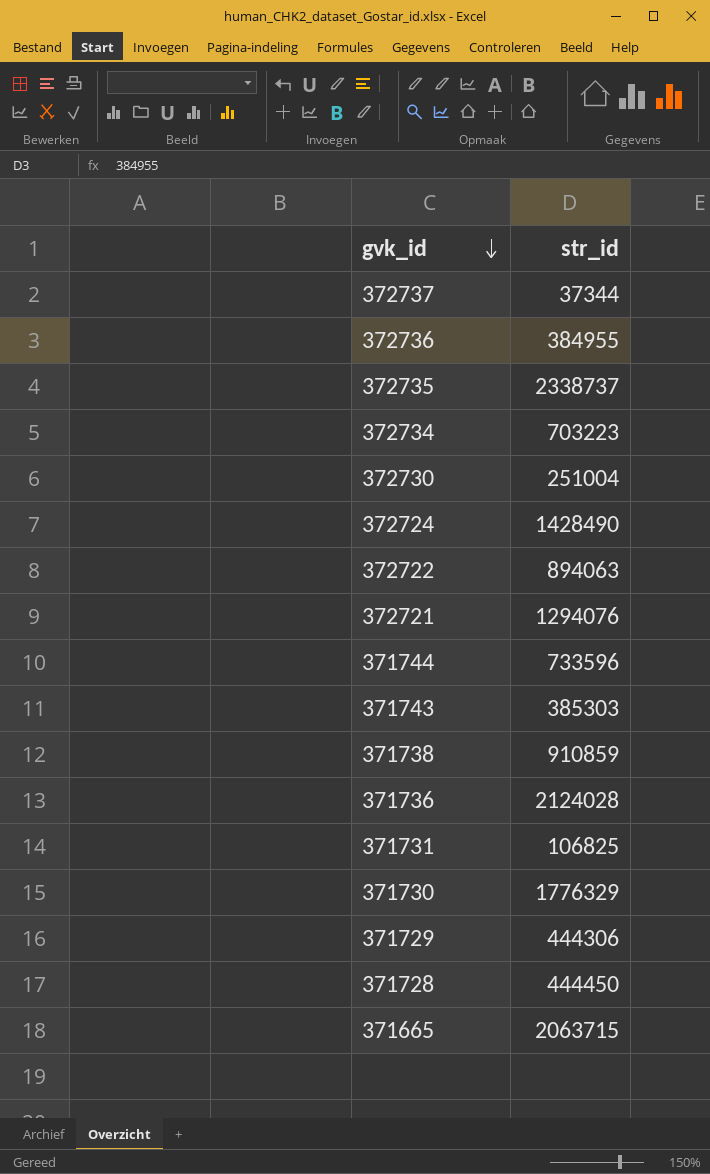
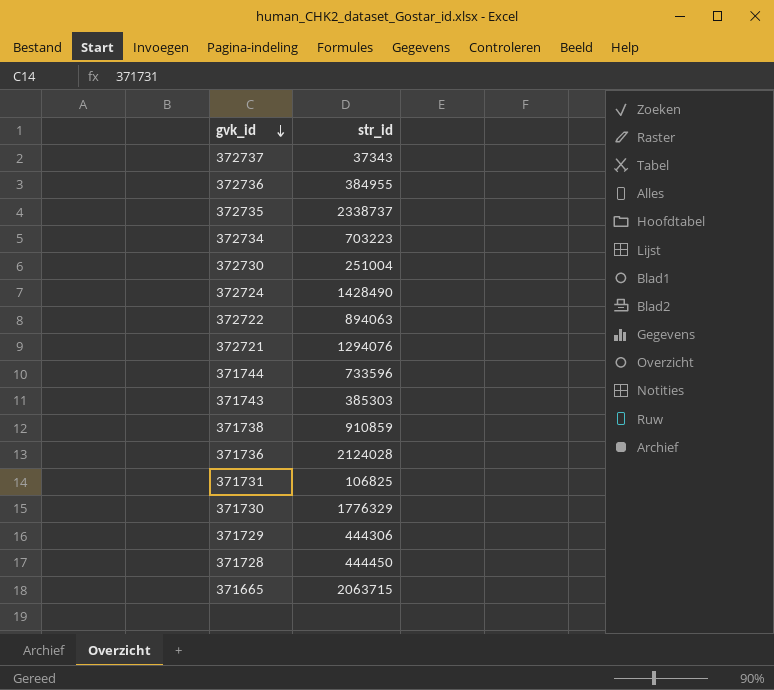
372737 | str_id: 37344 -> 37343

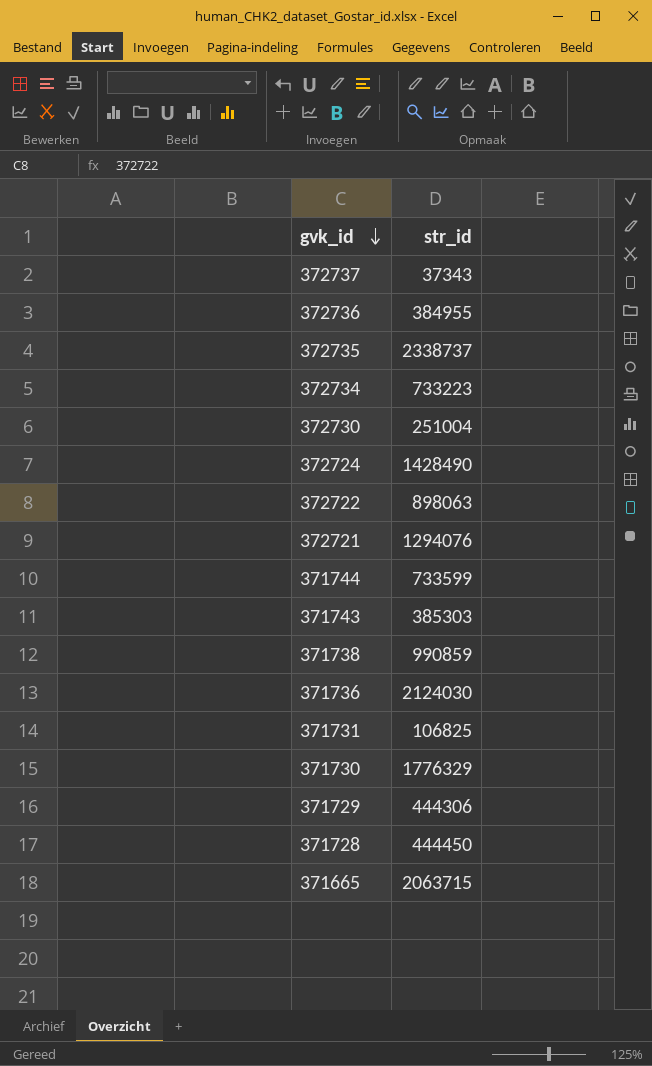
372734 | str_id: 703223 -> 733223
372722 | str_id: 894063 -> 898063
371744 | str_id: 733596 -> 733599
371738 | str_id: 910859 -> 990859
371736 | str_id: 2124028 -> 2124030

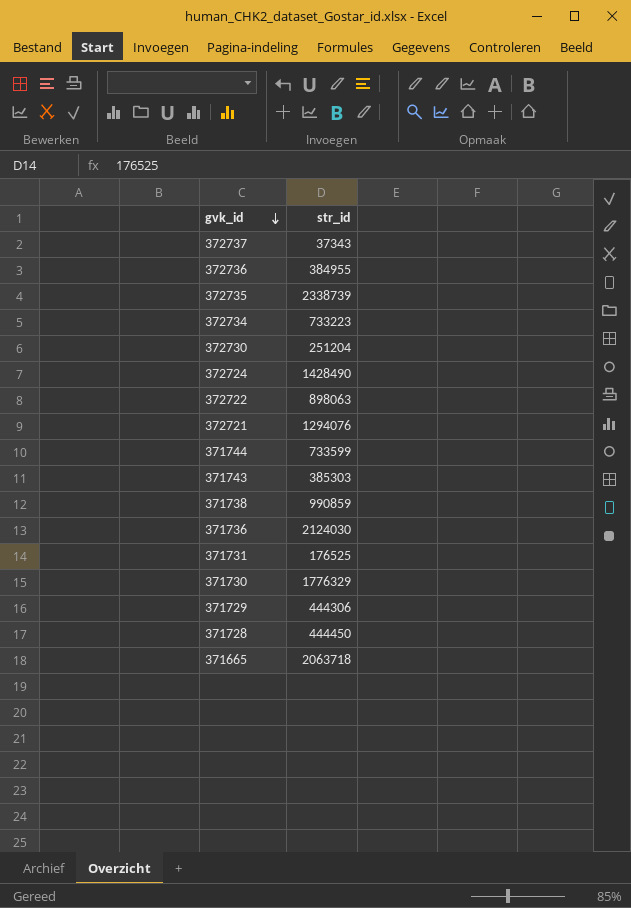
372735 | str_id: 2338737 -> 2338739
372730 | str_id: 251004 -> 251204
371731 | str_id: 106825 -> 176525
371665 | str_id: 2063715 -> 2063718

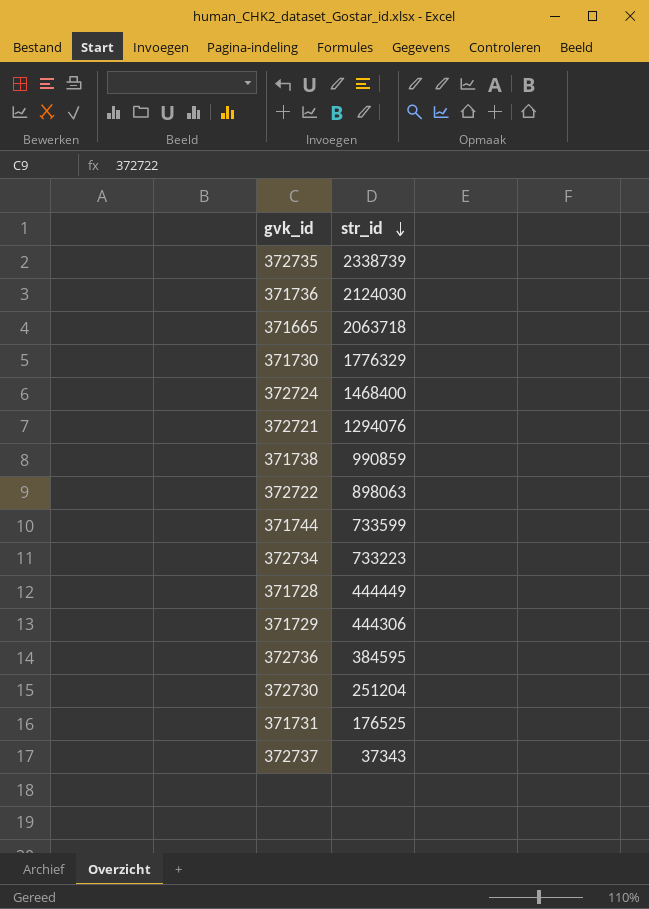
row order: gvk_id descending -> str_id descending
row 371743: 385303 -> none
372724 | str_id: 1428490 -> 1468400
371728 | str_id: 444450 -> 444449
372736 | str_id: 384955 -> 384595

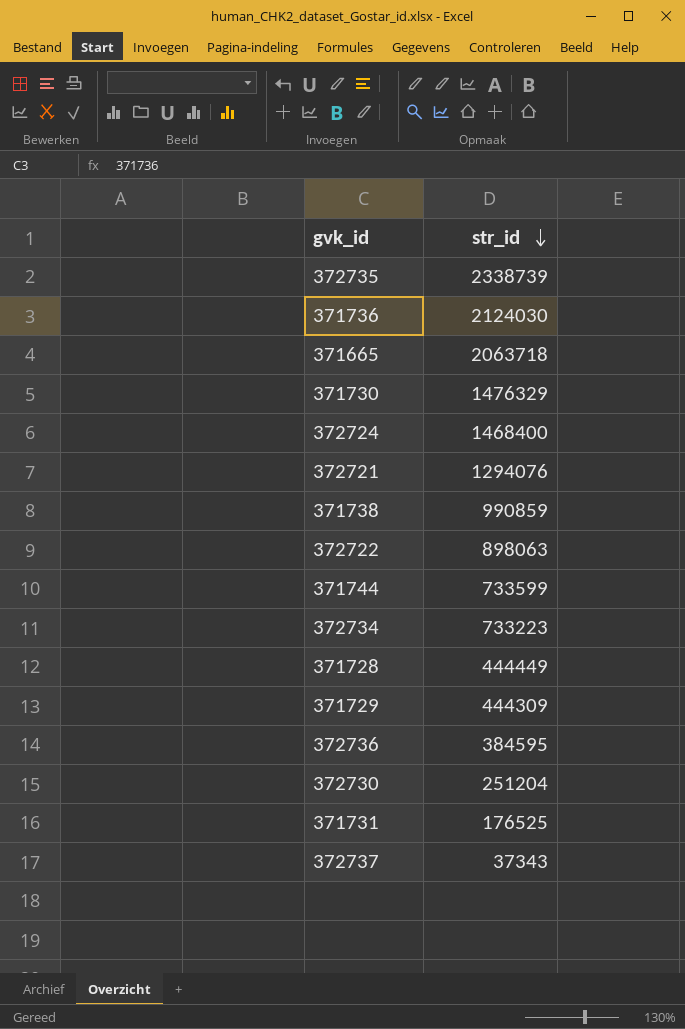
371730 | str_id: 1776329 -> 1476329
371729 | str_id: 444306 -> 444309

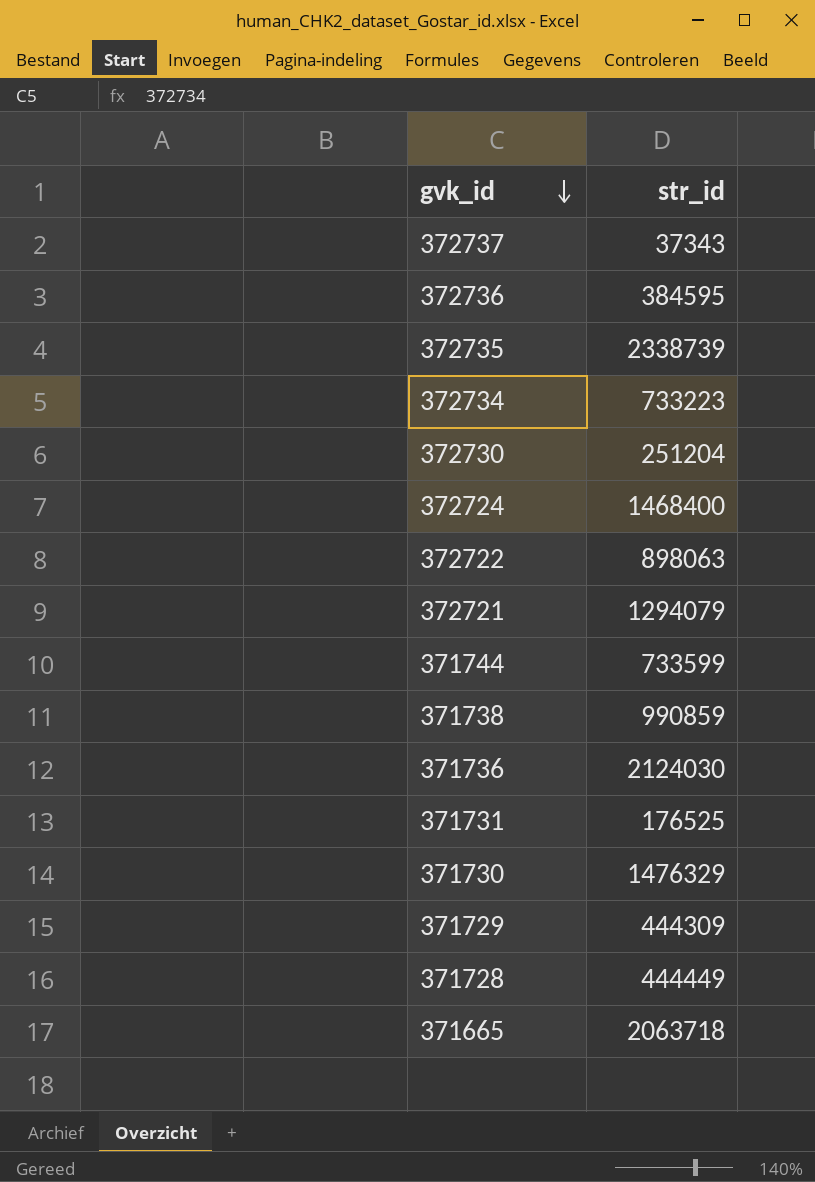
row order: str_id descending -> gvk_id descending
372721 | str_id: 1294076 -> 1294079

